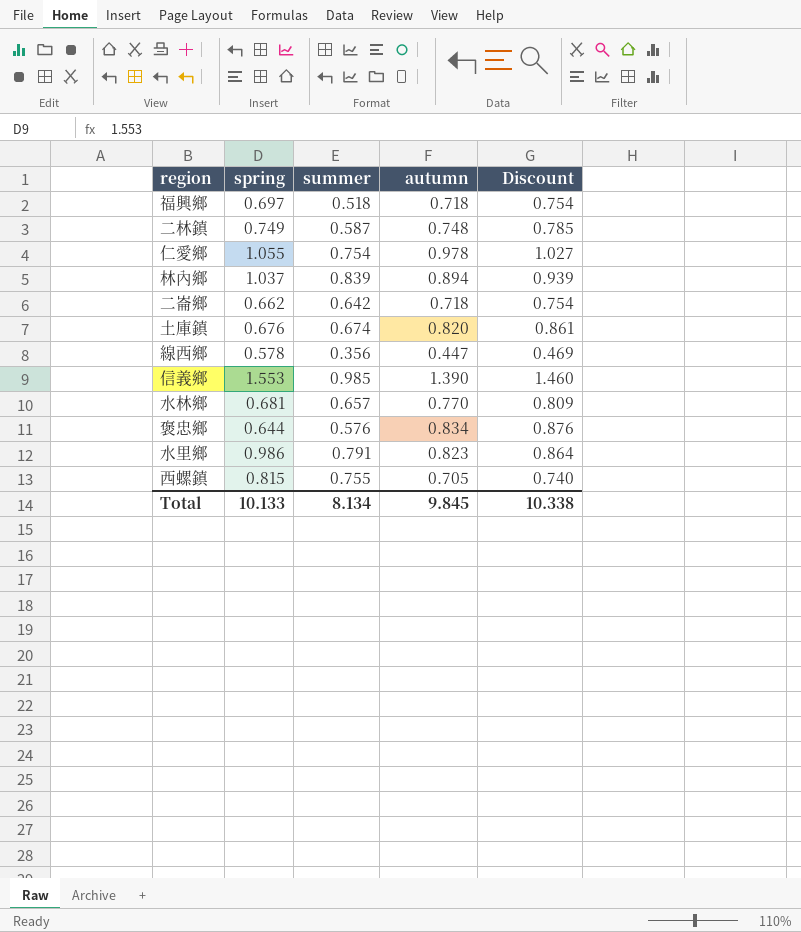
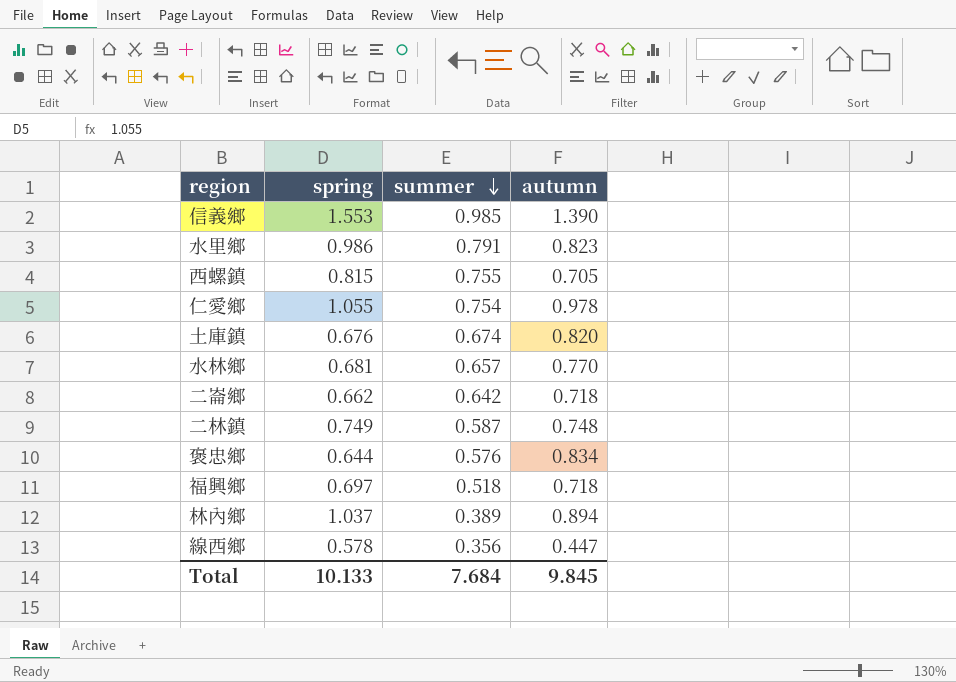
row order: none -> summer descending
column Discount | formula: [autumn] * 1.05 -> none
林內鄉 | summer: 0.839 -> 0.389
Total | summer: 8.134 -> 7.684

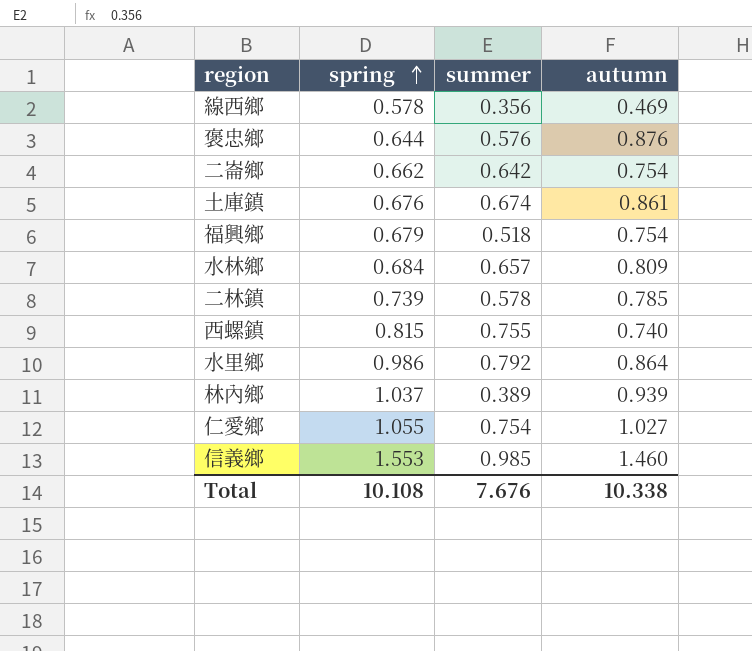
row order: summer descending -> spring ascending
線西鄉 | autumn: 0.447 -> 0.469
褒忠鄉 | autumn: 0.834 -> 0.876
二崙鄉 | autumn: 0.718 -> 0.754
土庫鎮 | autumn: 0.820 -> 0.861
福興鄉 | spring: 0.697 -> 0.679
福興鄉 | autumn: 0.718 -> 0.754
水林鄉 | spring: 0.681 -> 0.684
水林鄉 | autumn: 0.770 -> 0.809
二林鎮 | spring: 0.749 -> 0.739
二林鎮 | summer: 0.587 -> 0.578
二林鎮 | autumn: 0.748 -> 0.785
西螺鎮 | autumn: 0.705 -> 0.740
水里鄉 | summer: 0.791 -> 0.792
水里鄉 | autumn: 0.823 -> 0.864
林內鄉 | autumn: 0.894 -> 0.939
仁愛鄉 | autumn: 0.978 -> 1.027
信義鄉 | autumn: 1.390 -> 1.460
Total | spring: 10.133 -> 10.108
Total | summer: 7.684 -> 7.676
Total | autumn: 9.845 -> 10.338

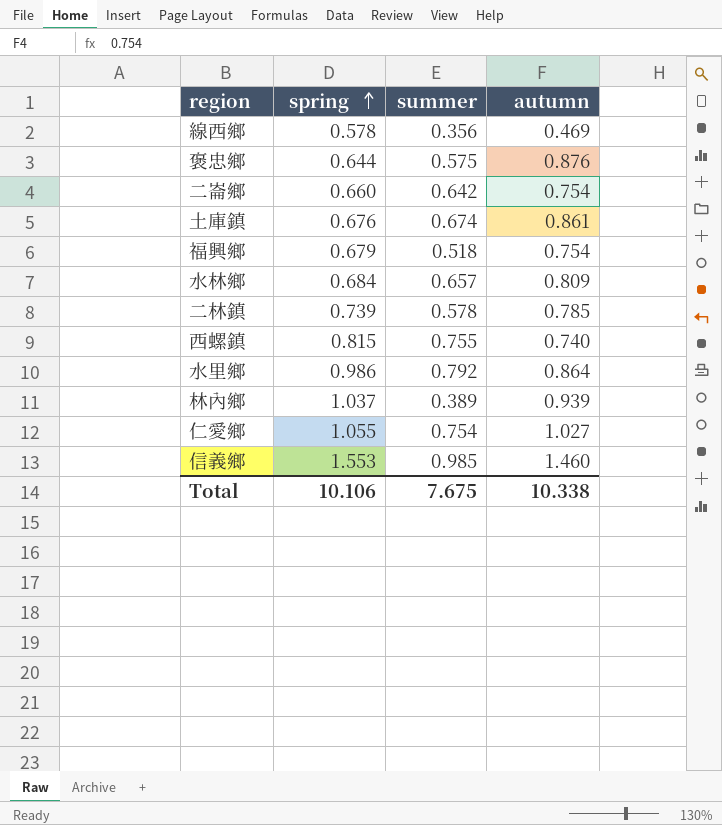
褒忠鄉 | summer: 0.576 -> 0.575
二崙鄉 | spring: 0.662 -> 0.660
Total | spring: 10.108 -> 10.106
Total | summer: 7.676 -> 7.675

